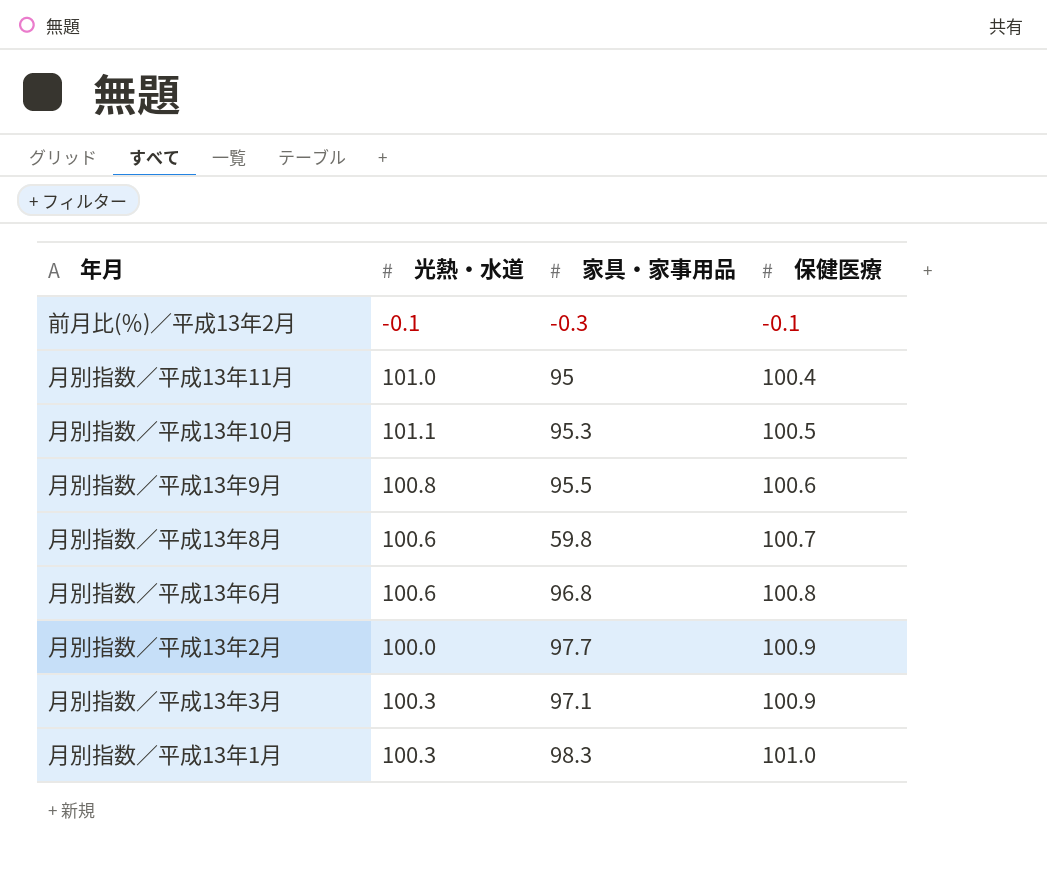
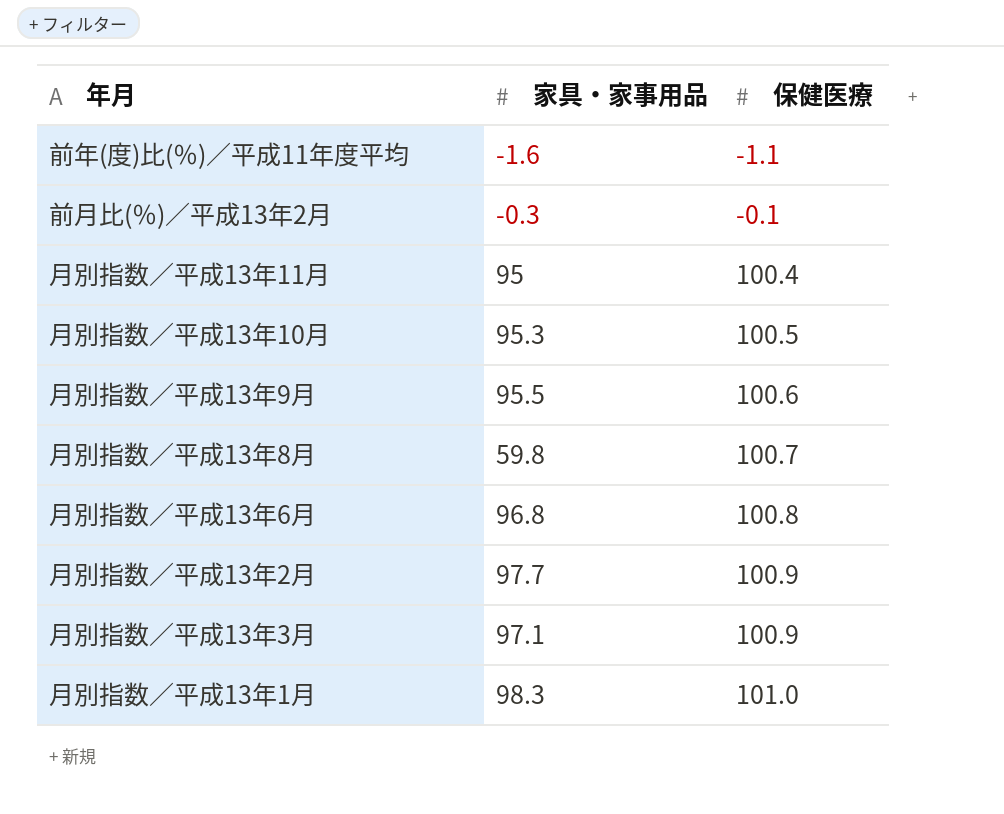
column 光熱・水道 | position: 2 -> none
row 前年(度)比(％)／平成11年度平均: none -> -1.6 | -1.1

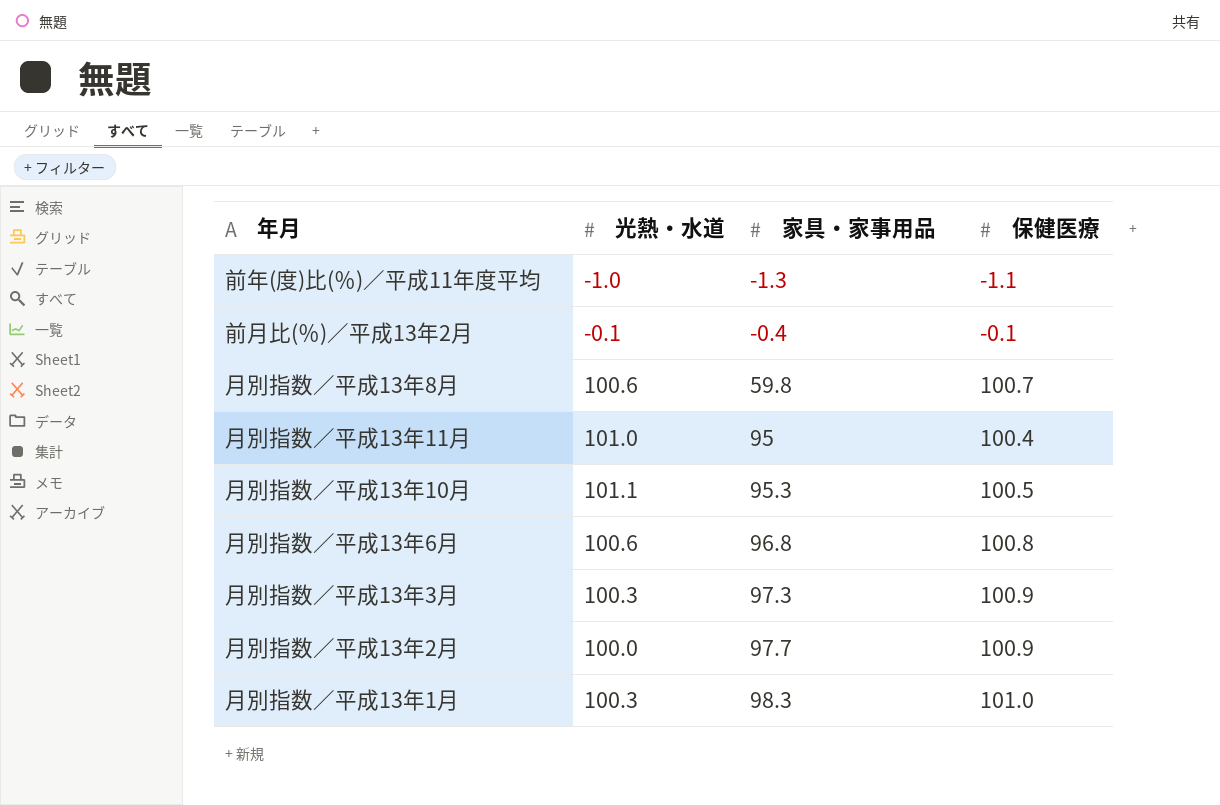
row order: 保健医療 ascending -> 家具・家事用品 ascending
column 光熱・水道 | position: none -> 2
row 月別指数／平成13年9月: 95.5 | 100.6 -> none
前年(度)比(％)／平成11年度平均 | 家具・家事用品: -1.6 -> -1.3
前月比(％)／平成13年2月 | 家具・家事用品: -0.3 -> -0.4
月別指数／平成13年3月 | 家具・家事用品: 97.1 -> 97.3

